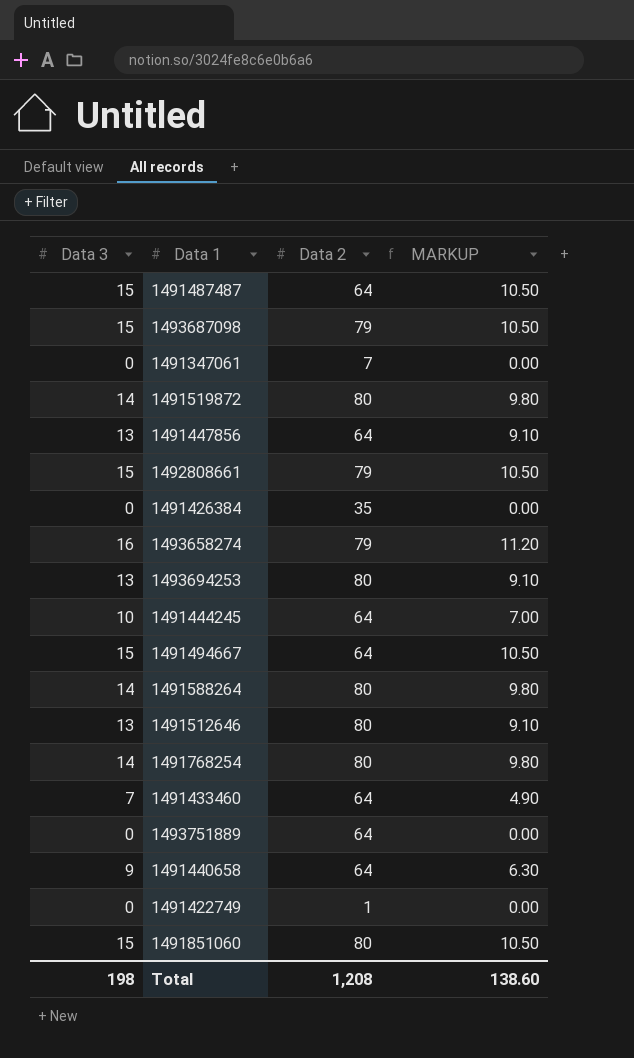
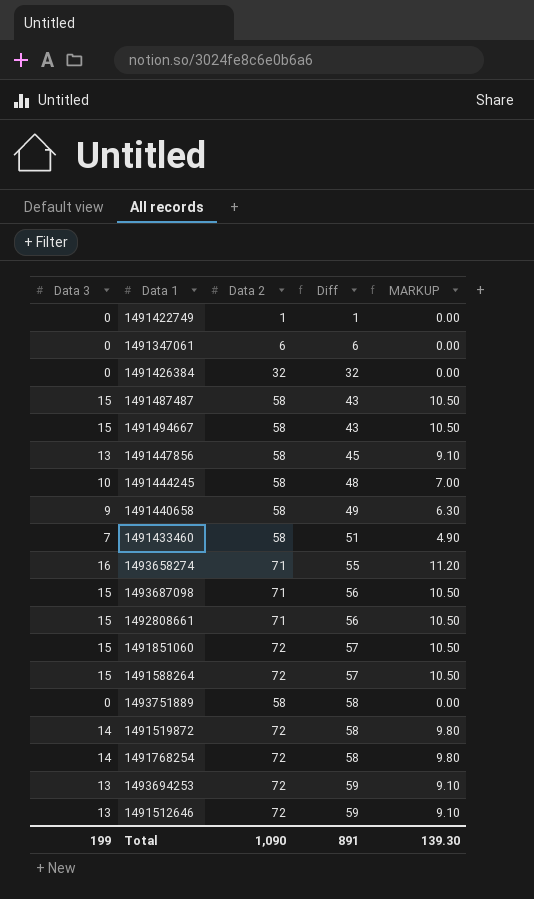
row order: none -> Diff ascending
column Diff | formula: none -> [Data 2] - [Data 3]
1491347061 | Data 2: 7 -> 6
1491426384 | Data 2: 35 -> 32
1491487487 | Data 2: 64 -> 58
1491494667 | Data 2: 64 -> 58
1491447856 | Data 2: 64 -> 58
1491444245 | Data 2: 64 -> 58
1491440658 | Data 2: 64 -> 58
1491433460 | Data 2: 64 -> 58
1493658274 | Data 2: 79 -> 71
1493687098 | Data 2: 79 -> 71
1492808661 | Data 2: 79 -> 71
1491851060 | Data 2: 80 -> 72
1491588264 | Data 3: 14 -> 15
1491588264 | Data 2: 80 -> 72
1491588264 | MARKUP: 9.80 -> 10.50
1493751889 | Data 2: 64 -> 58
1491519872 | Data 2: 80 -> 72
1491768254 | Data 2: 80 -> 72
1493694253 | Data 2: 80 -> 72
1491512646 | Data 2: 80 -> 72
Total | Data 3: 198 -> 199
Total | Data 2: 1,208 -> 1,090
Total | MARKUP: 138.60 -> 139.30

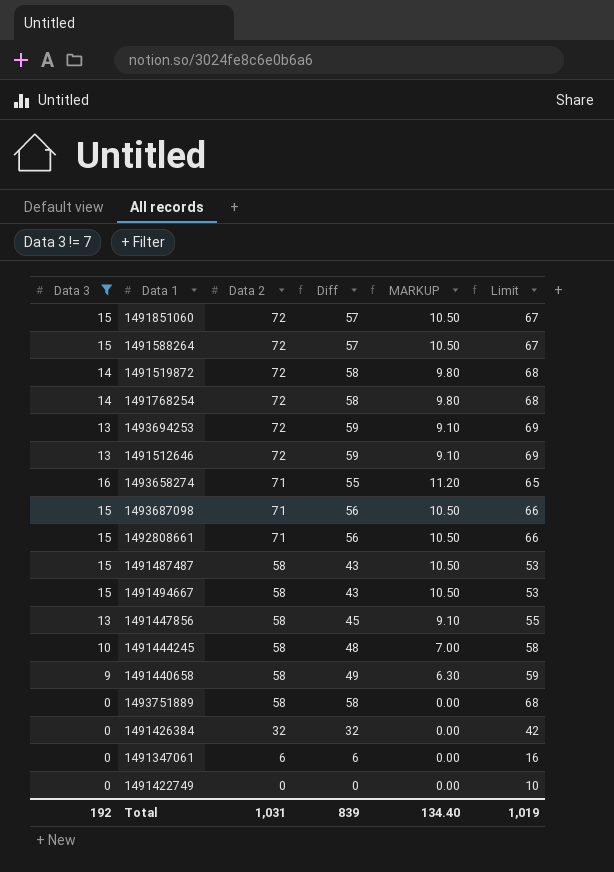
filter: none -> Data 3 != 7
row order: Diff ascending -> Data 2 descending
column Limit | formula: none -> [Diff] + 10
1491422749 | Data 2: 1 -> 0
1491422749 | Diff: 1 -> 0
Total | Data 3: 199 -> 192
Total | Data 2: 1,090 -> 1,031
Total | Diff: 891 -> 839
Total | MARKUP: 139.30 -> 134.40

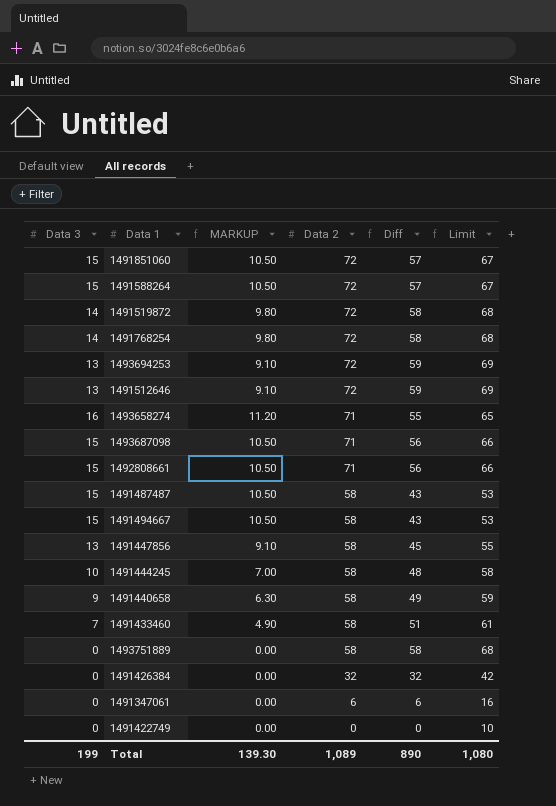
filter: Data 3 != 7 -> none
column MARKUP | position: 5 -> 3
Total | Data 3: 192 -> 199
Total | MARKUP: 134.40 -> 139.30
Total | Data 2: 1,031 -> 1,089
Total | Diff: 839 -> 890
Total | Limit: 1,019 -> 1,080

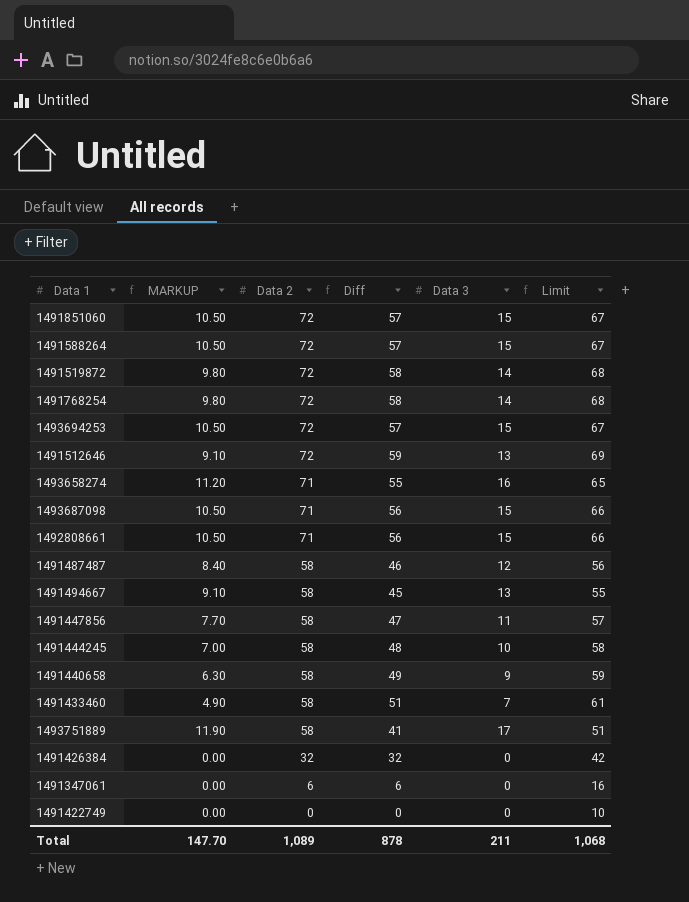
column Data 3 | position: 1 -> 5
1493694253 | MARKUP: 9.10 -> 10.50
1493694253 | Diff: 59 -> 57
1493694253 | Data 3: 13 -> 15
1493694253 | Limit: 69 -> 67
1491487487 | MARKUP: 10.50 -> 8.40
1491487487 | Diff: 43 -> 46
1491487487 | Data 3: 15 -> 12
1491487487 | Limit: 53 -> 56
1491494667 | MARKUP: 10.50 -> 9.10
1491494667 | Diff: 43 -> 45
1491494667 | Data 3: 15 -> 13
1491494667 | Limit: 53 -> 55
1491447856 | MARKUP: 9.10 -> 7.70
1491447856 | Diff: 45 -> 47
1491447856 | Data 3: 13 -> 11
1491447856 | Limit: 55 -> 57
1493751889 | MARKUP: 0.00 -> 11.90
1493751889 | Diff: 58 -> 41
1493751889 | Data 3: 0 -> 17
1493751889 | Limit: 68 -> 51
Total | MARKUP: 139.30 -> 147.70
Total | Diff: 890 -> 878
Total | Data 3: 199 -> 211
Total | Limit: 1,080 -> 1,068

